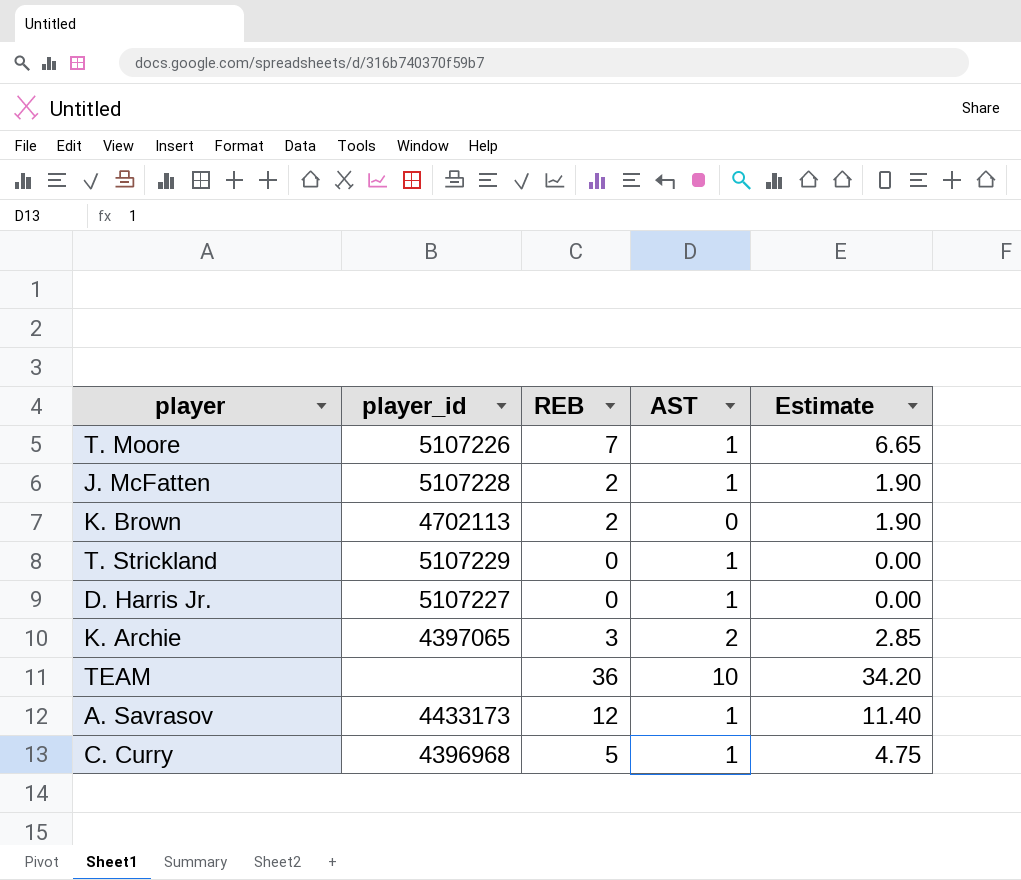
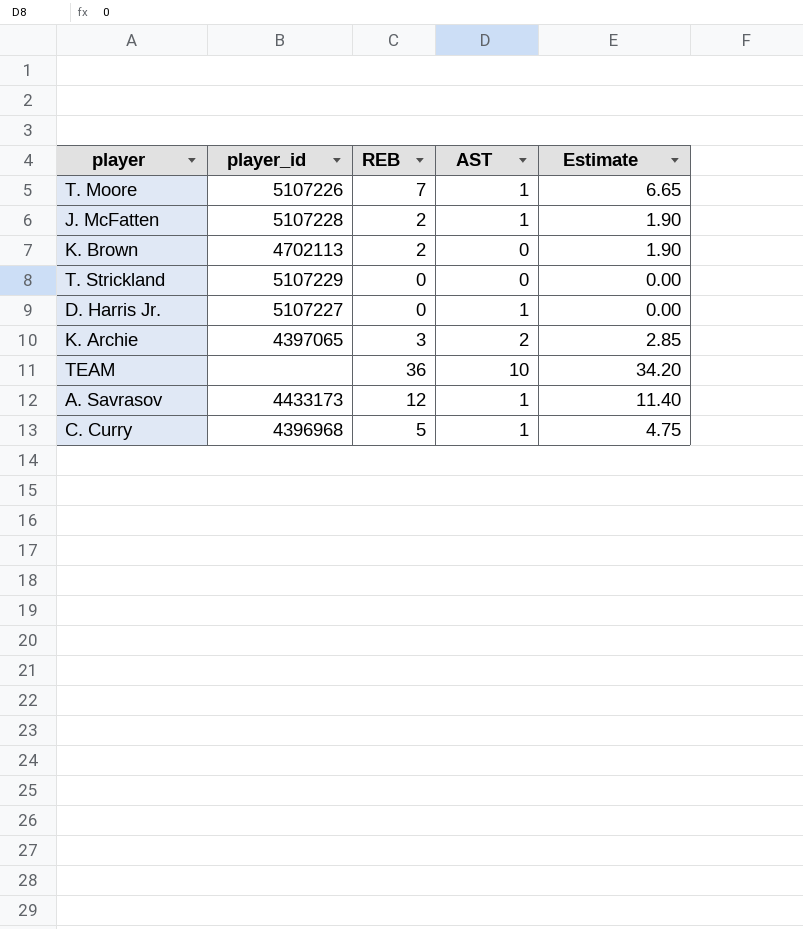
T. Strickland | AST: 1 -> 0

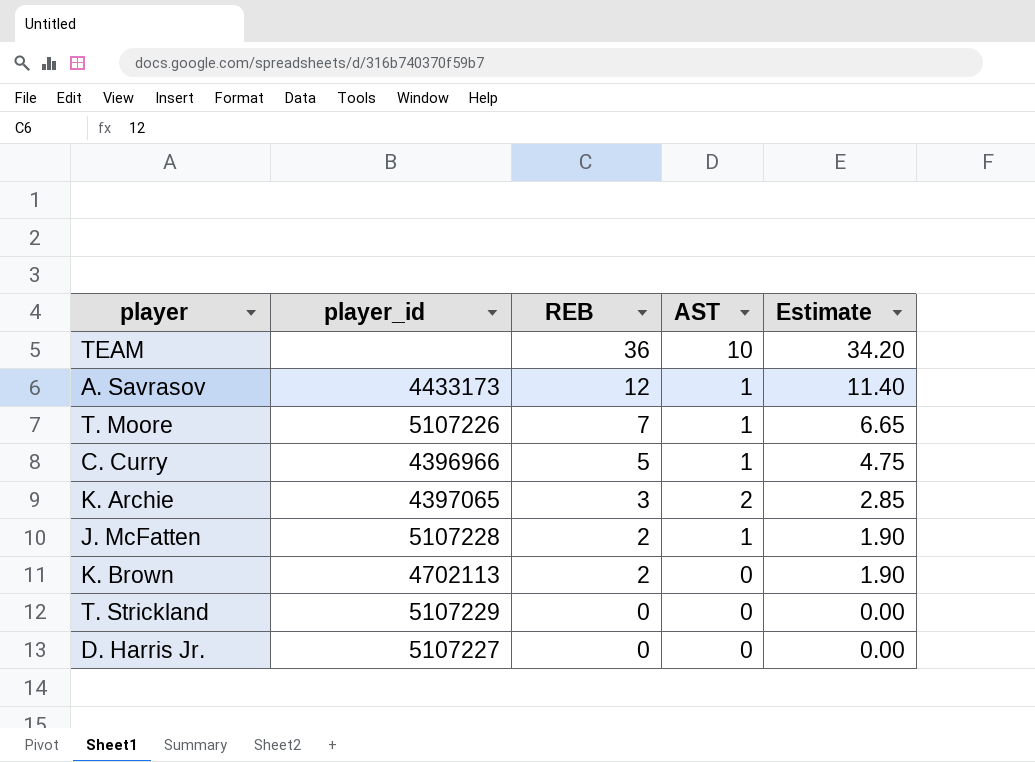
row order: none -> REB descending
C. Curry | player_id: 4396968 -> 4396966
D. Harris Jr. | AST: 1 -> 0

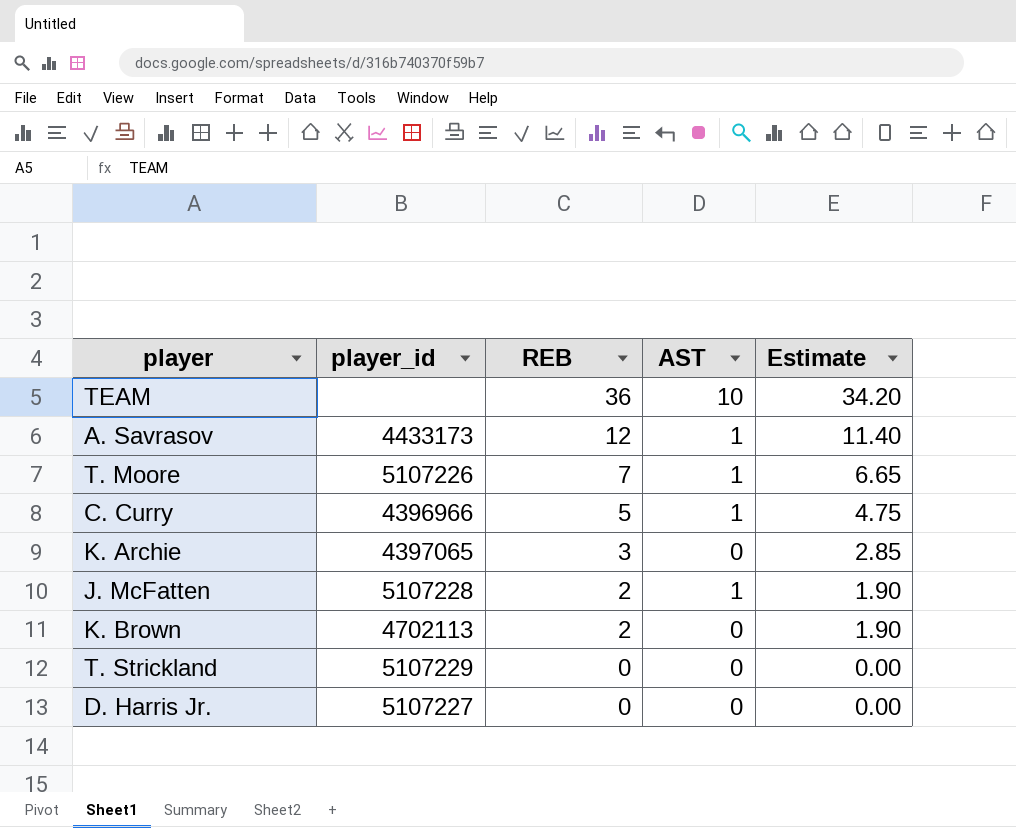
K. Archie | AST: 2 -> 0

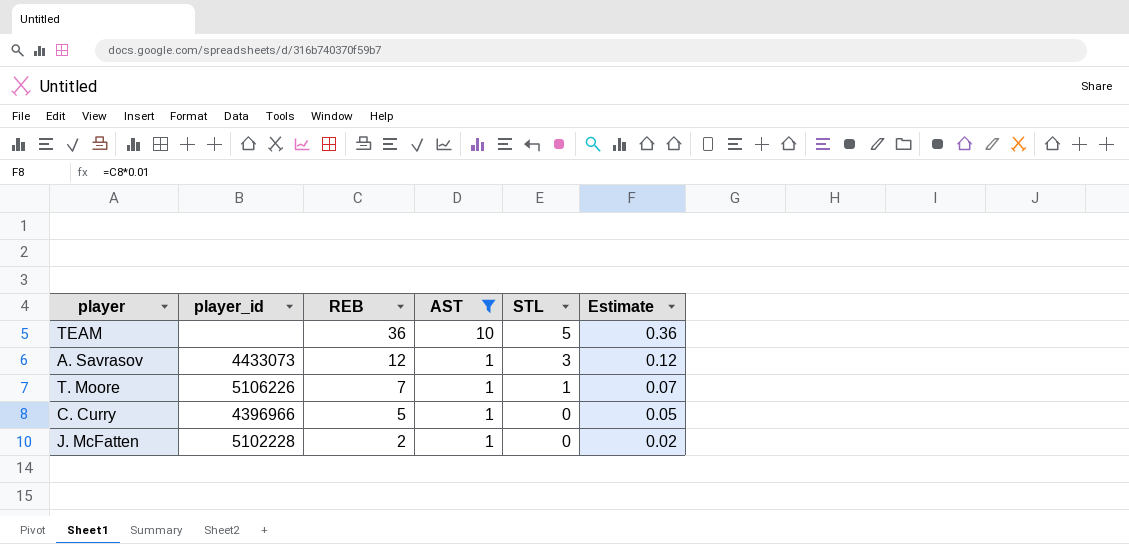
filter: none -> AST != 0
column STL | position: none -> 5
column Estimate | formula: [REB] * 0.95 -> [REB] * 0.01
A. Savrasov | player_id: 4433173 -> 4433073
T. Moore | player_id: 5107226 -> 5106226
J. McFatten | player_id: 5107228 -> 5102228

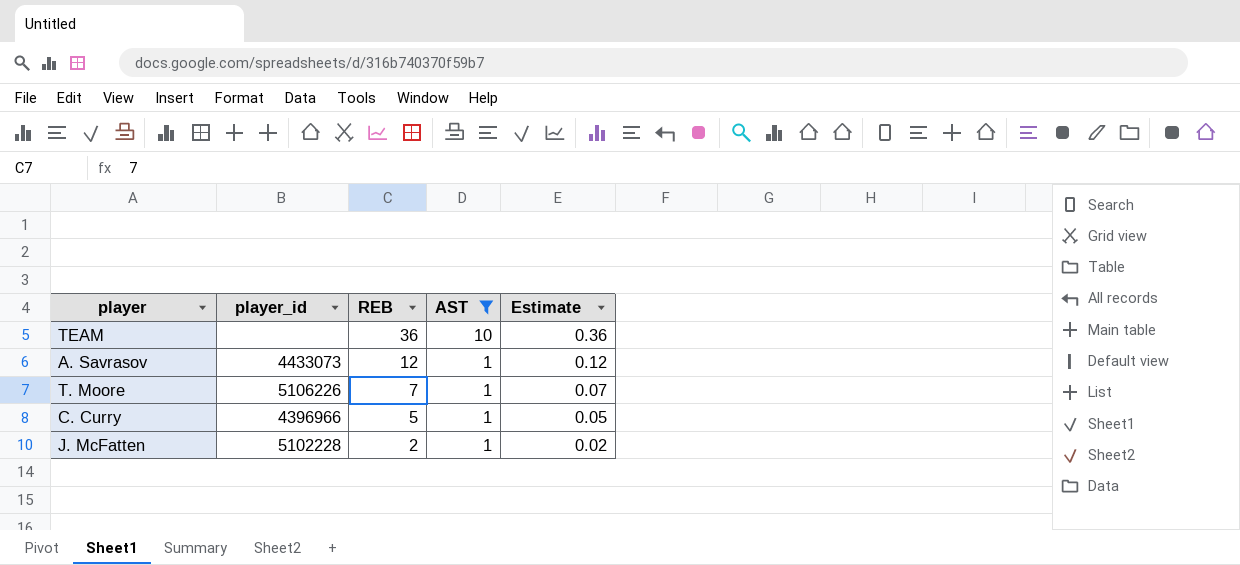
column STL | position: 5 -> none

